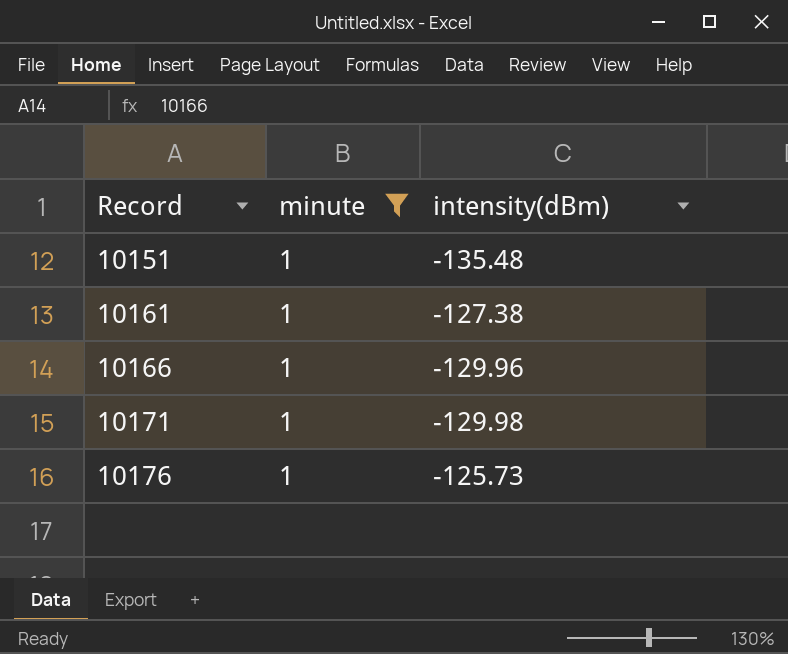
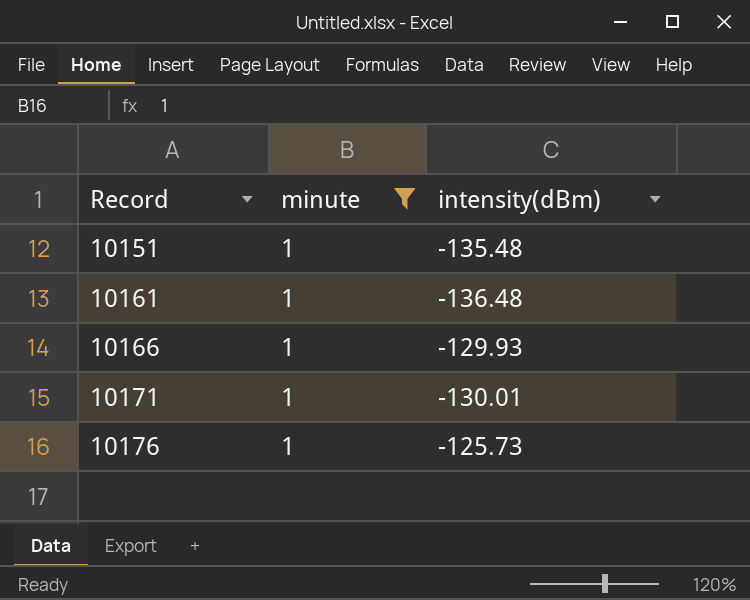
10161 | intensity(dBm): -127.38 -> -136.48
10166 | intensity(dBm): -129.96 -> -129.93
10171 | intensity(dBm): -129.98 -> -130.01

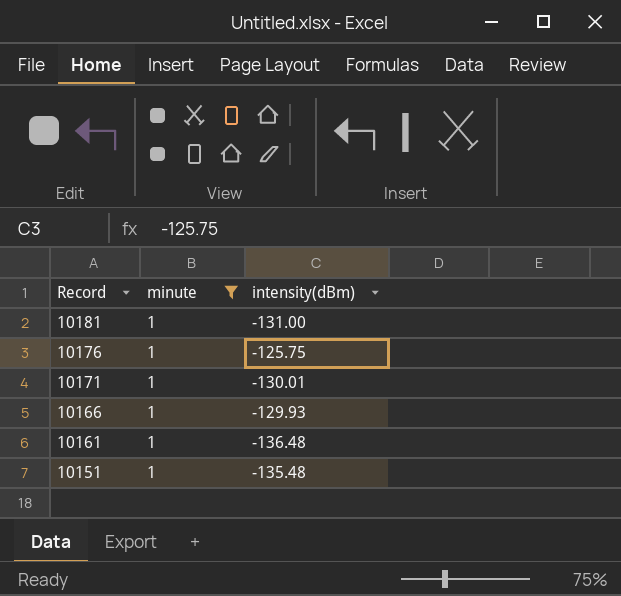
row order: Record ascending -> Record descending
row 10181: none -> 1 | -131.00
10176 | intensity(dBm): -125.73 -> -125.75

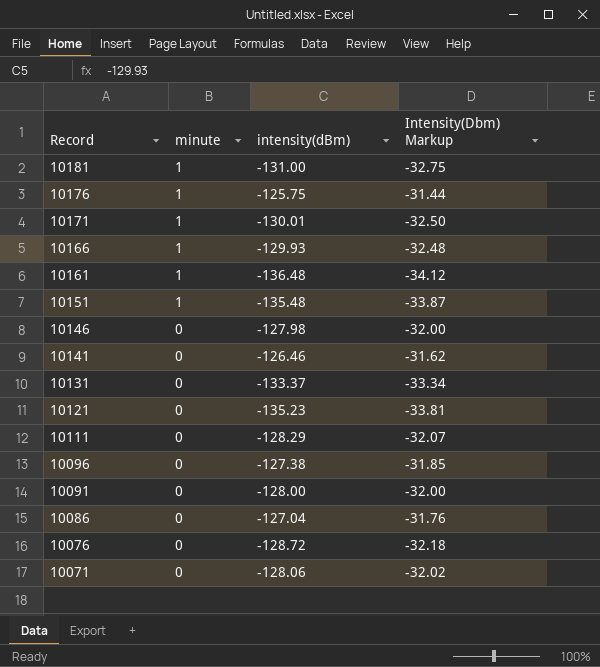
filter: minute = 1 -> none
column Intensity(Dbm) Markup | formula: none -> [intensity(dBm)] * 0.25

